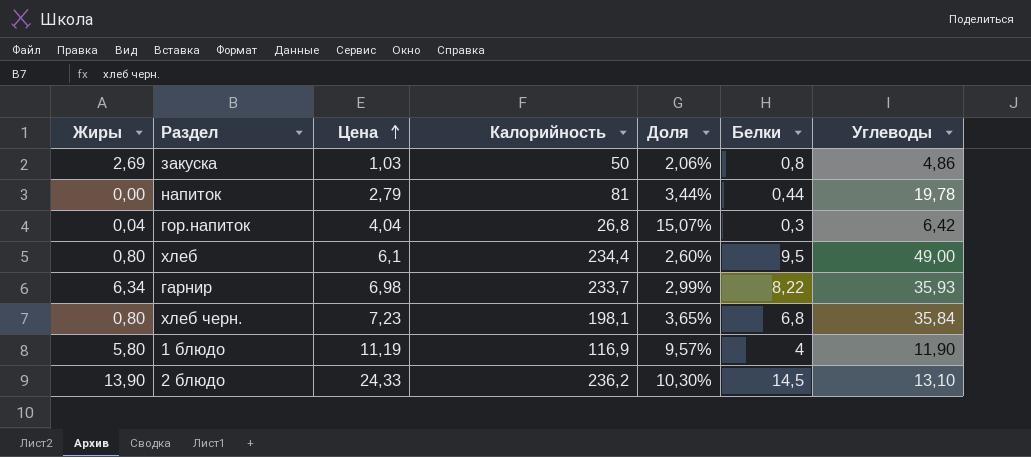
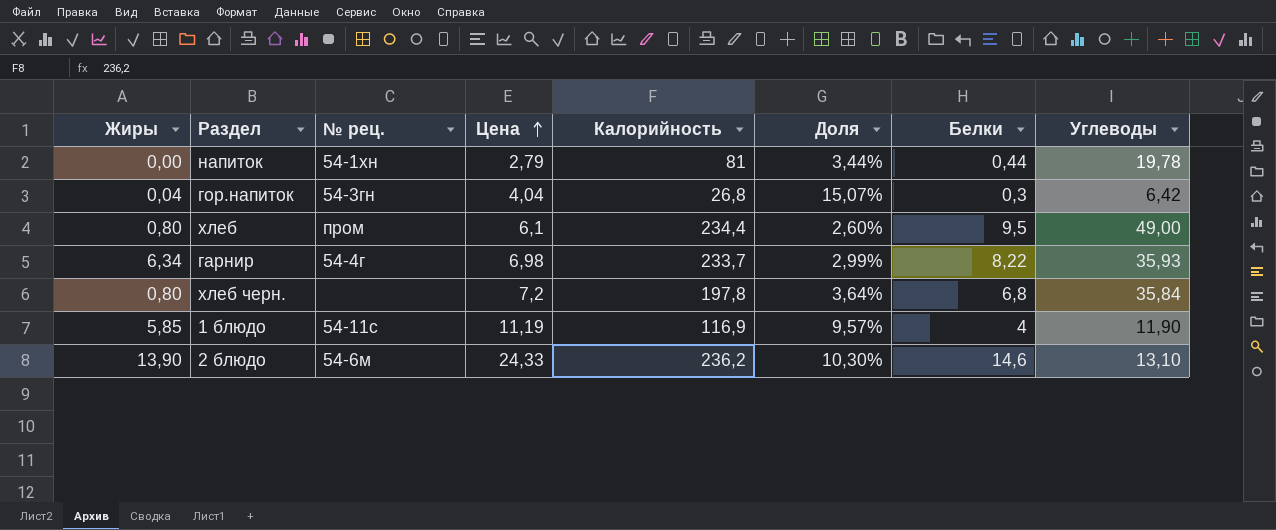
column № рец. | position: none -> 3
row закуска: 2,69 | 1,03 | 50 | 2,06% | 0,8 | 4,86 -> none
хлеб черн. | Цена: 7,23 -> 7,2
хлеб черн. | Калорийность: 198,1 -> 197,8
хлеб черн. | Доля: 3,65% -> 3,64%
1 блюдо | Жиры: 5,80 -> 5,85
2 блюдо | Белки: 14,5 -> 14,6

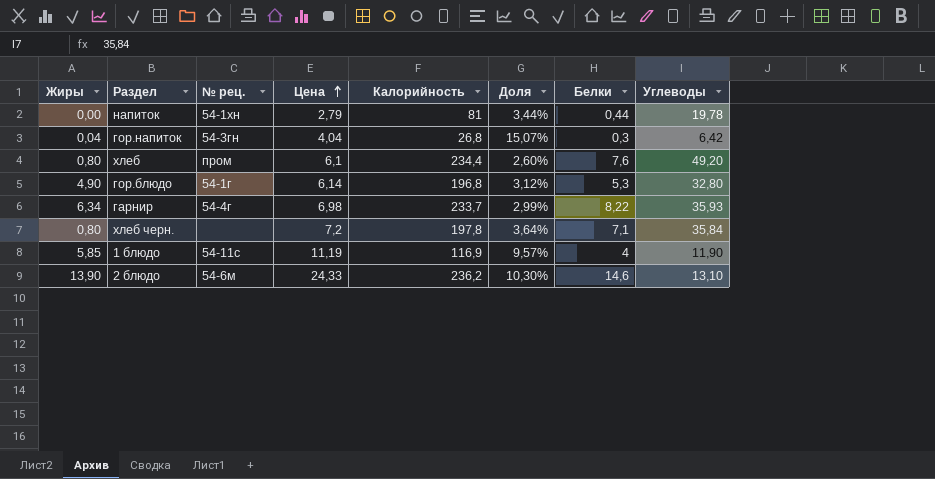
хлеб | Белки: 9,5 -> 7,6
хлеб | Углеводы: 49,00 -> 49,20
row гор.блюдо: none -> 4,90 | 54-1г | 6,14 | 196,8 | 3,12% | 5,3 | 32,80
хлеб черн. | Белки: 6,8 -> 7,1

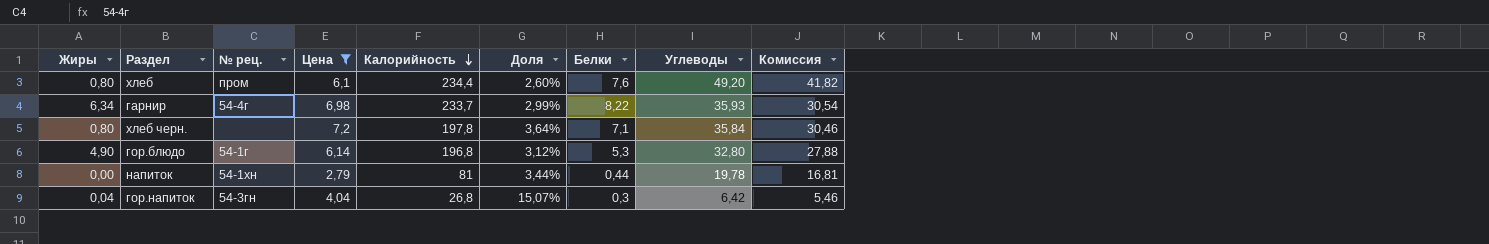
filter: none -> Цена <= 7,2
row order: Цена ascending -> Калорийность descending
column Комиссия | formula: none -> [Углеводы] * 0,85

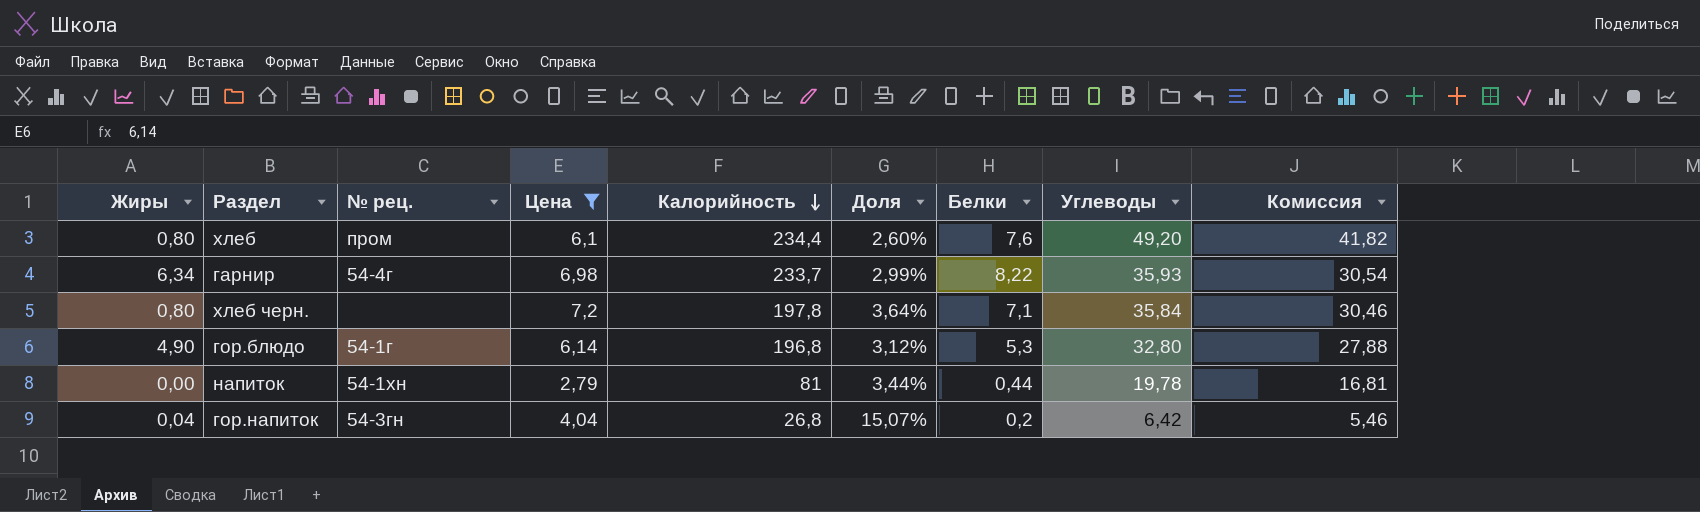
гор.напиток | Белки: 0,3 -> 0,2

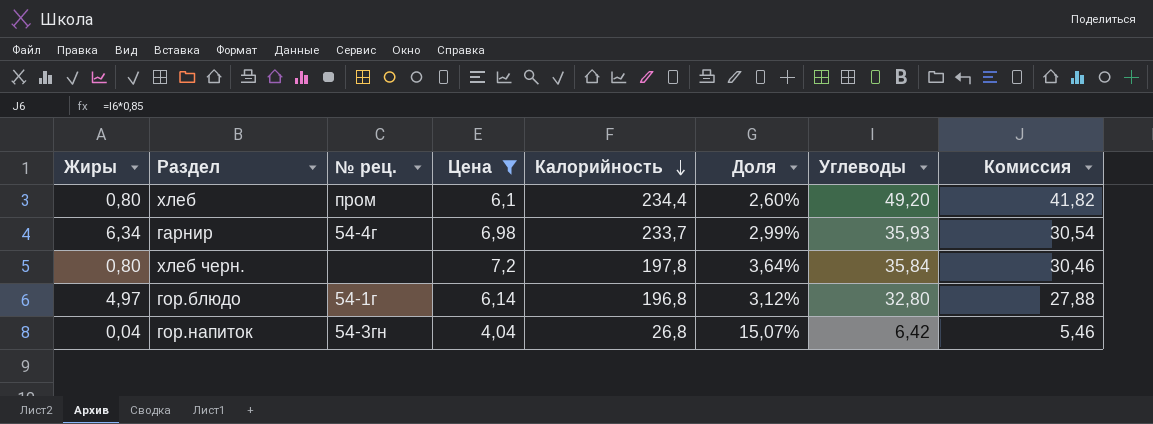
column Белки | position: 7 -> none
row напиток: 0,00 | 54-1хн | 2,79 | 81 | 3,44% | 0,44 | 19,78 | 16,81 -> none
гор.блюдо | Жиры: 4,90 -> 4,97

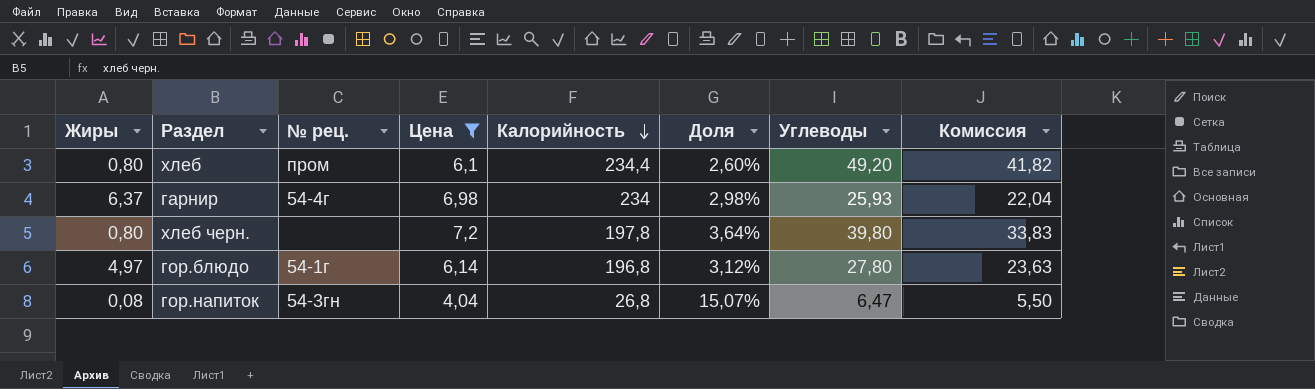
гарнир | Жиры: 6,34 -> 6,37
гарнир | Калорийность: 233,7 -> 234
гарнир | Доля: 2,99% -> 2,98%
гарнир | Углеводы: 35,93 -> 25,93
гарнир | Комиссия: 30,54 -> 22,04
хлеб черн. | Углеводы: 35,84 -> 39,80
хлеб черн. | Комиссия: 30,46 -> 33,83
гор.блюдо | Углеводы: 32,80 -> 27,80
гор.блюдо | Комиссия: 27,88 -> 23,63
гор.напиток | Жиры: 0,04 -> 0,08
гор.напиток | Углеводы: 6,42 -> 6,47
гор.напиток | Комиссия: 5,46 -> 5,50

